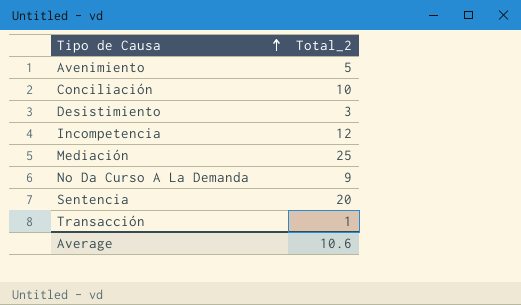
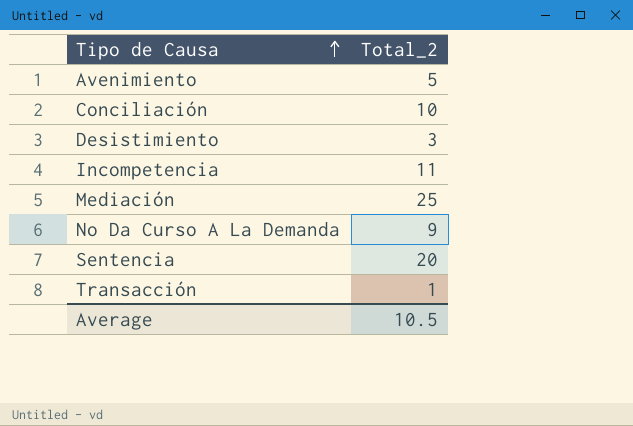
Incompetencia | Total_2: 12 -> 11
Average | Total_2: 10.6 -> 10.5

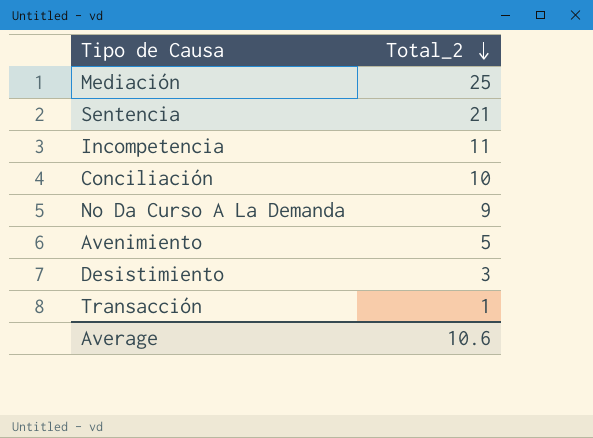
row order: Tipo de Causa ascending -> Total_2 descending
Sentencia | Total_2: 20 -> 21
Average | Total_2: 10.5 -> 10.6

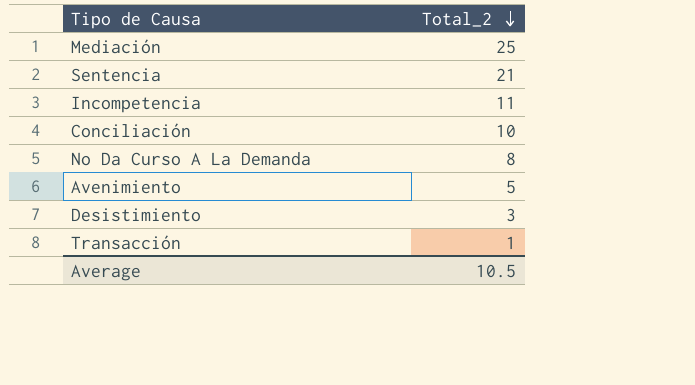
No Da Curso A La Demanda | Total_2: 9 -> 8
Average | Total_2: 10.6 -> 10.5

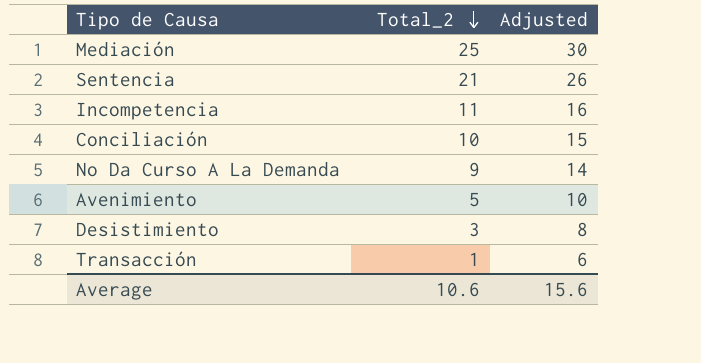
column Adjusted | formula: none -> [Total_2] + 5
No Da Curso A La Demanda | Total_2: 8 -> 9
Average | Total_2: 10.5 -> 10.6

